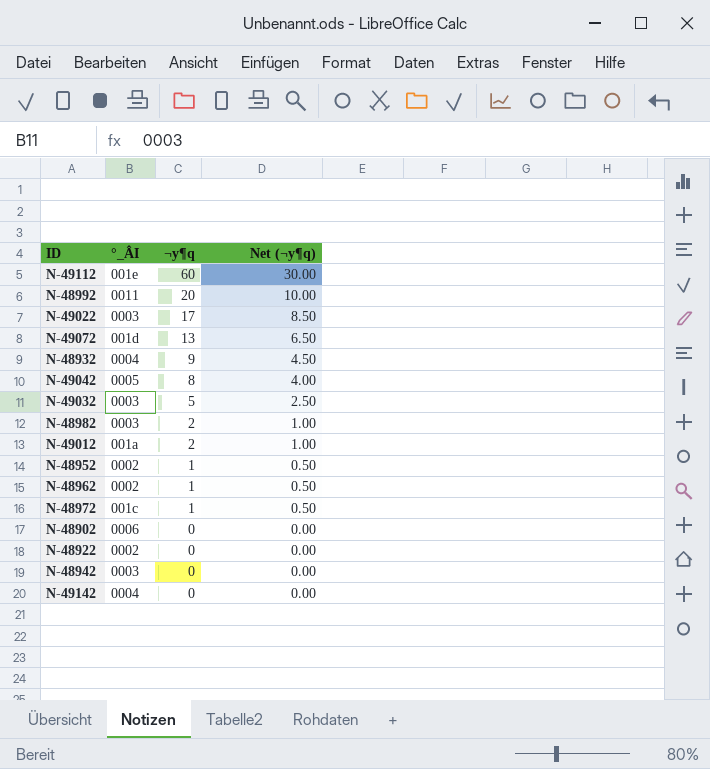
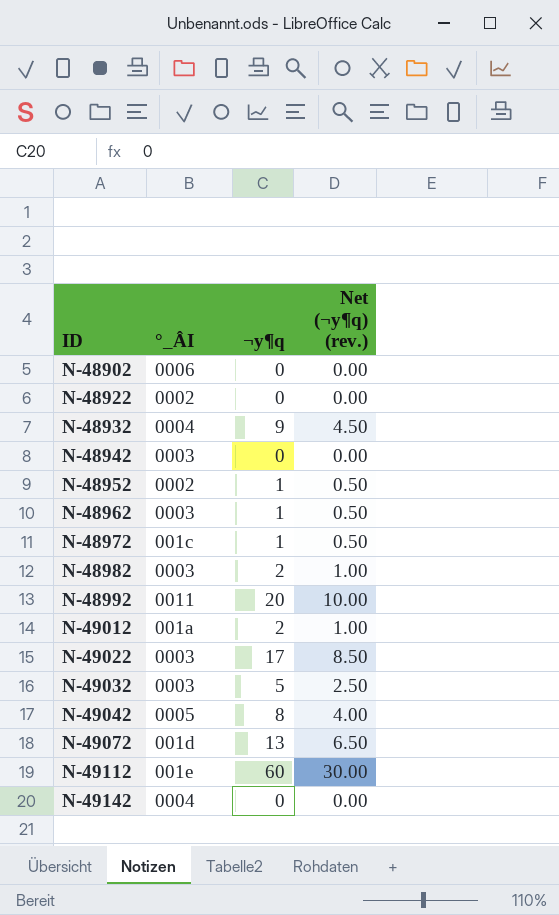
row order: ¬y¶q descending -> ID ascending
column name: Net (¬y¶q) -> Net (¬y¶q) (rev.)
N-48962 | °_ÂI: 0002 -> 0003

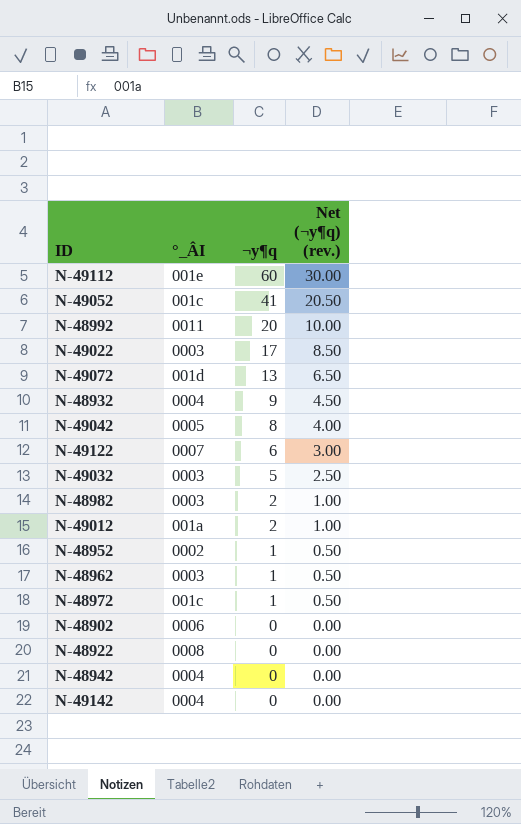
row order: ID ascending -> ¬y¶q descending
row N-49052: none -> 001c | 41 | 20.50
row N-49122: none -> 0007 | 6 | 3.00
N-48922 | °_ÂI: 0002 -> 0008
N-48942 | °_ÂI: 0003 -> 0004

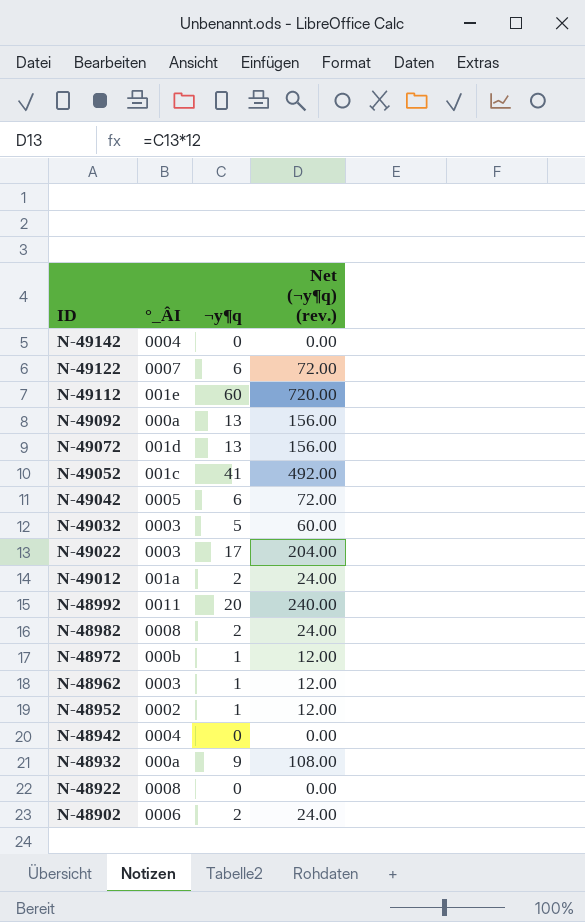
row order: ¬y¶q descending -> ID descending
column Net (¬y¶q) (rev.) | formula: [¬y¶q] * 0.5 -> [¬y¶q] * 12
row N-49092: none -> 000a | 13 | 156.00
N-49042 | ¬y¶q: 8 -> 6
N-48982 | °_ÂI: 0003 -> 0008
N-48972 | °_ÂI: 001c -> 000b
N-48932 | °_ÂI: 0004 -> 000a
N-48902 | ¬y¶q: 0 -> 2

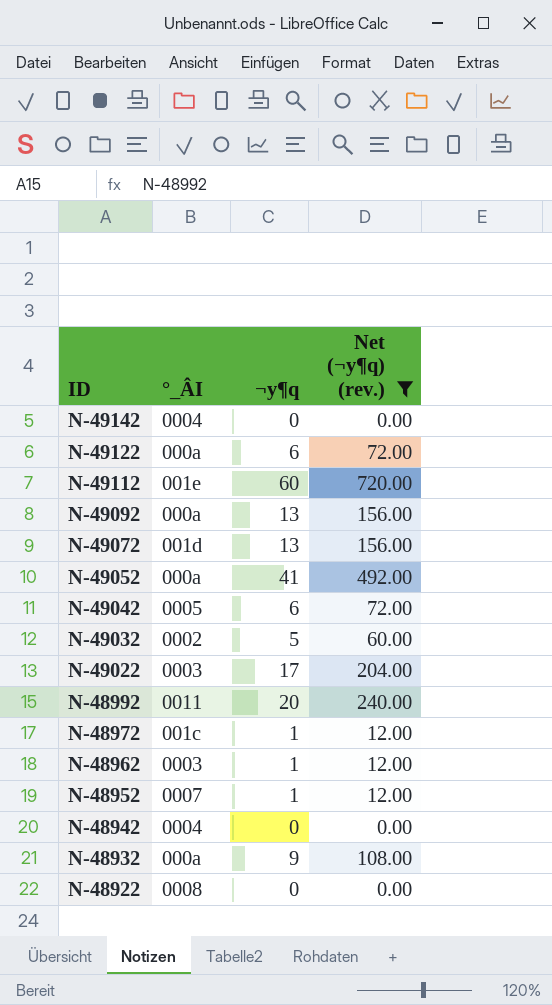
filter: none -> Net (¬y¶q) (rev.) != 24.00
N-49122 | °_ÂI: 0007 -> 000a
N-49052 | °_ÂI: 001c -> 000a
N-49032 | °_ÂI: 0003 -> 0002
N-48972 | °_ÂI: 000b -> 001c
N-48952 | °_ÂI: 0002 -> 0007

